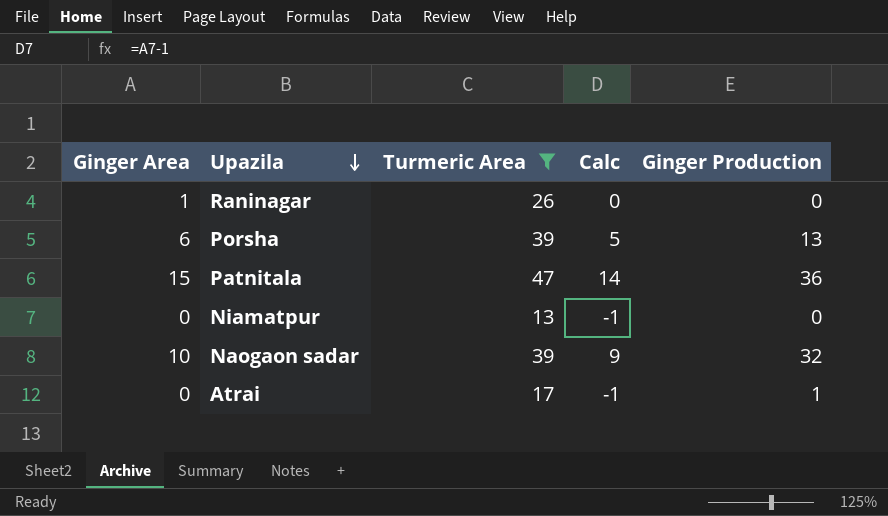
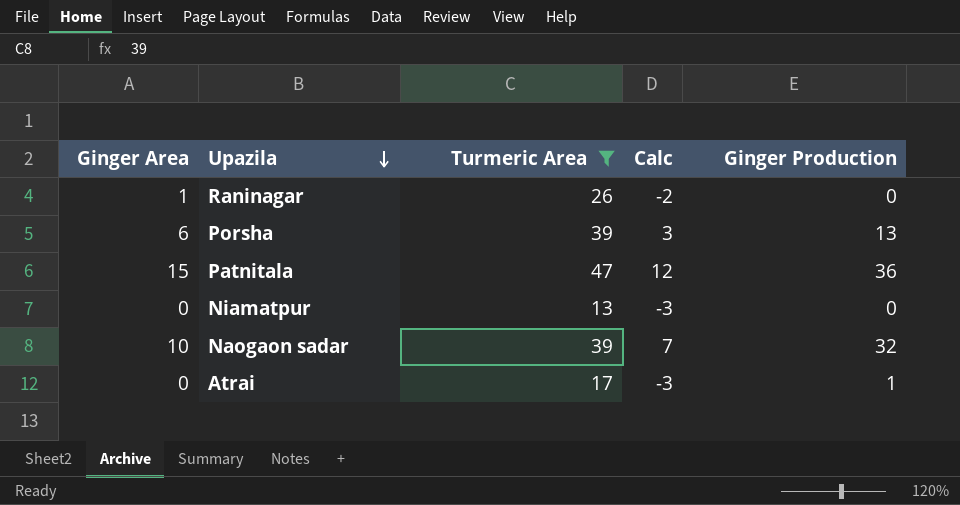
column Calc | formula: [Ginger Area] - 1 -> [Ginger Area] - 3

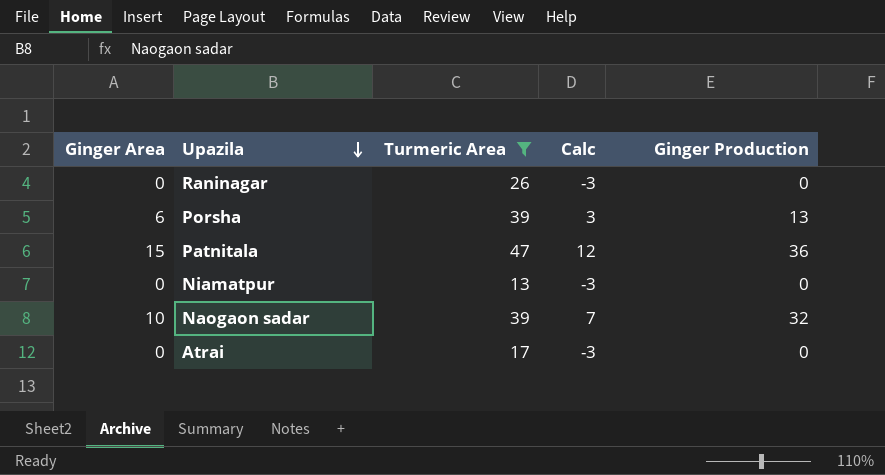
Raninagar | Ginger Area: 1 -> 0
Raninagar | Calc: -2 -> -3
Atrai | Ginger Production: 1 -> 0

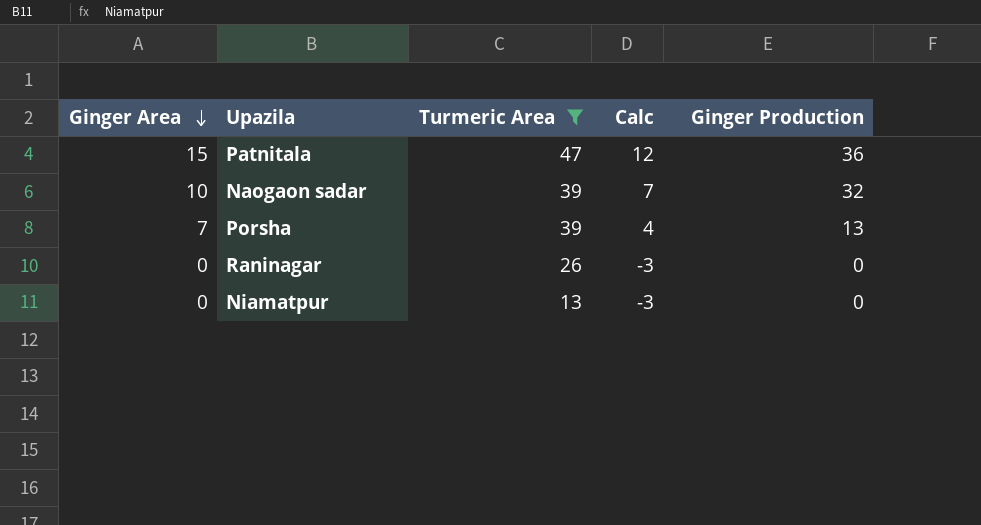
row order: Upazila descending -> Ginger Area descending
row Atrai: 0 | 17 | -3 | 0 -> none
Porsha | Ginger Area: 6 -> 7
Porsha | Calc: 3 -> 4

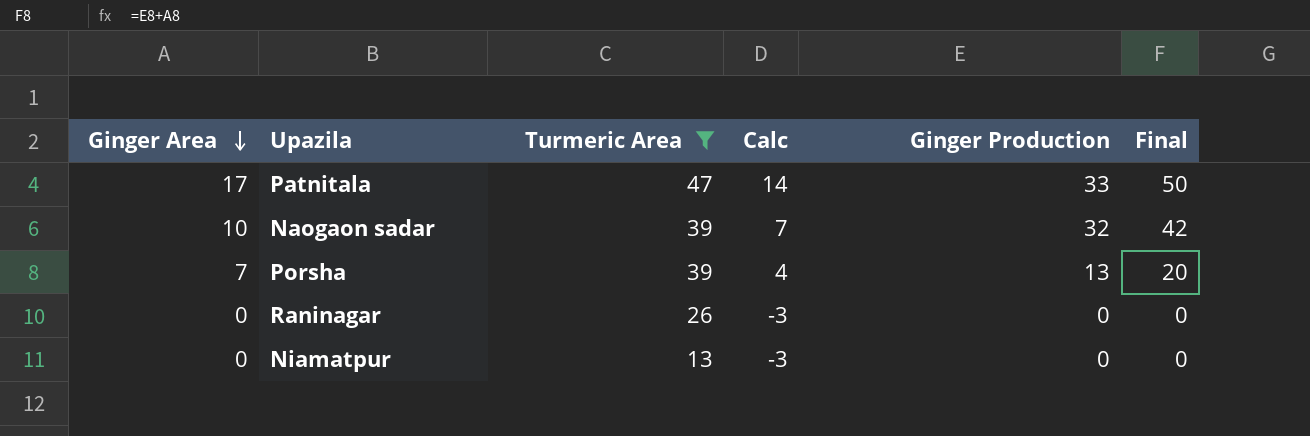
column Final | formula: none -> [Ginger Area] + [Ginger Production]
Patnitala | Ginger Area: 15 -> 17
Patnitala | Calc: 12 -> 14
Patnitala | Ginger Production: 36 -> 33

